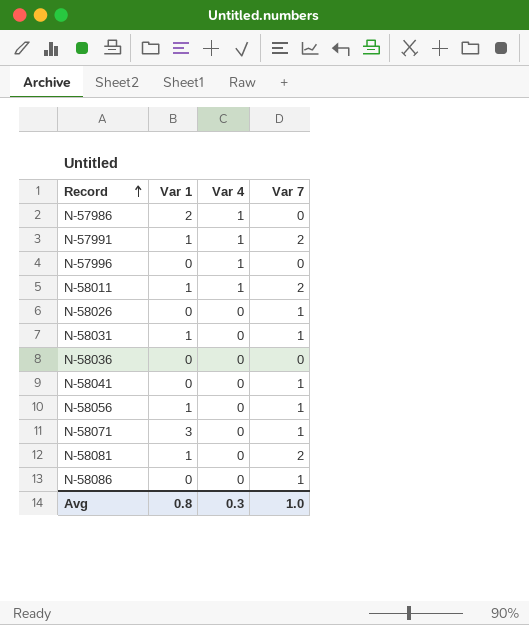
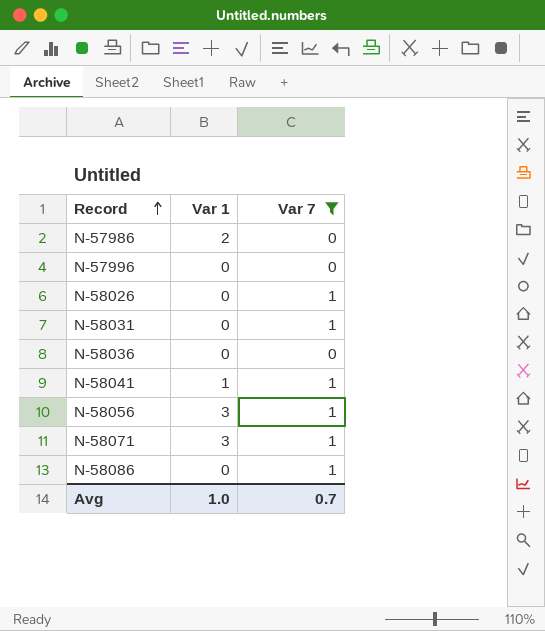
filter: none -> Var 7 != 2
column Var 4 | position: 3 -> none
N-58031 | Var 1: 1 -> 0
N-58041 | Var 1: 0 -> 1
N-58056 | Var 1: 1 -> 3
Avg | Var 1: 0.8 -> 1.0
Avg | Var 7: 1.0 -> 0.7

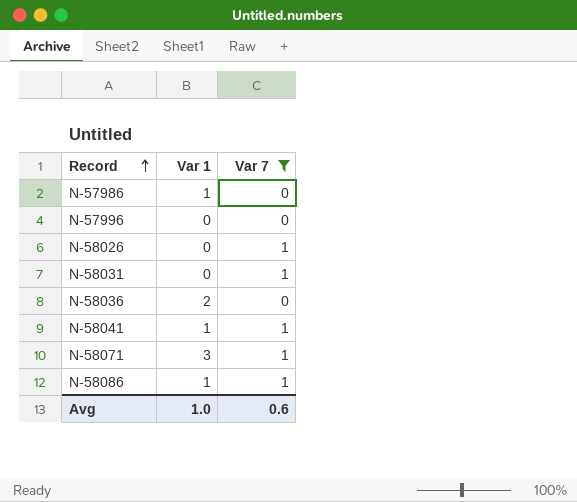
row N-58056: 3 | 1 -> none
N-57986 | Var 1: 2 -> 1
N-58036 | Var 1: 0 -> 2
N-58086 | Var 1: 0 -> 1
Avg | Var 7: 0.7 -> 0.6

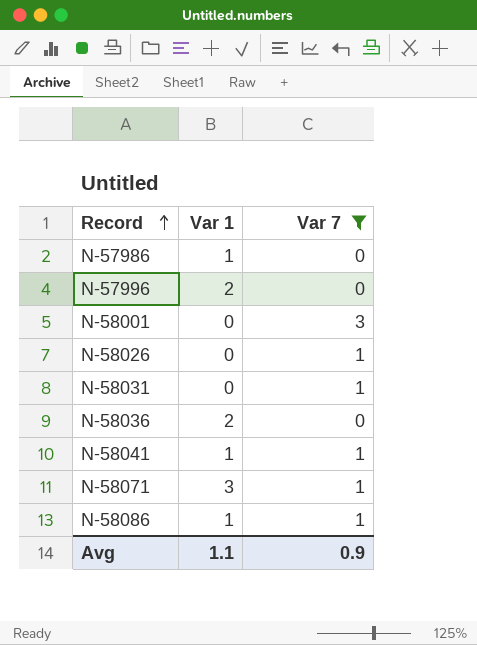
N-57996 | Var 1: 0 -> 2
row N-58001: none -> 0 | 3
Avg | Var 1: 1.0 -> 1.1
Avg | Var 7: 0.6 -> 0.9

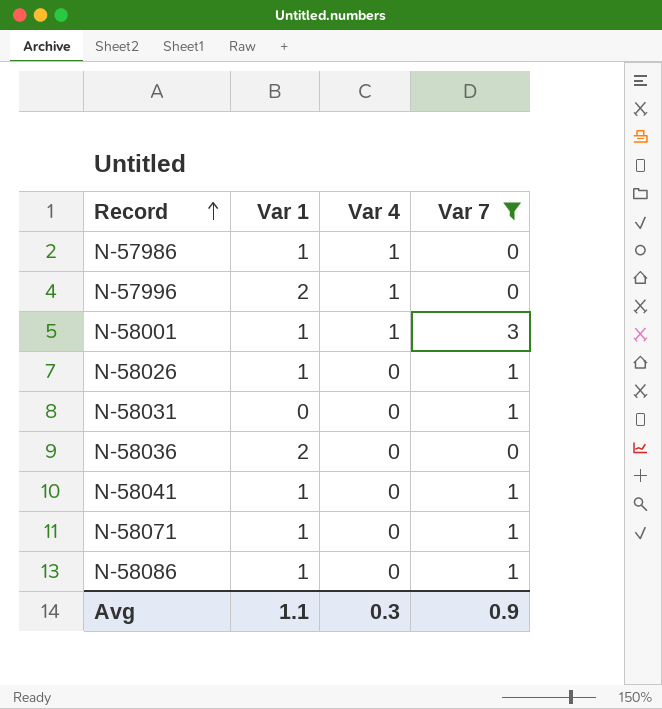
column Var 4 | position: none -> 3
N-58001 | Var 1: 0 -> 1
N-58026 | Var 1: 0 -> 1
N-58071 | Var 1: 3 -> 1

